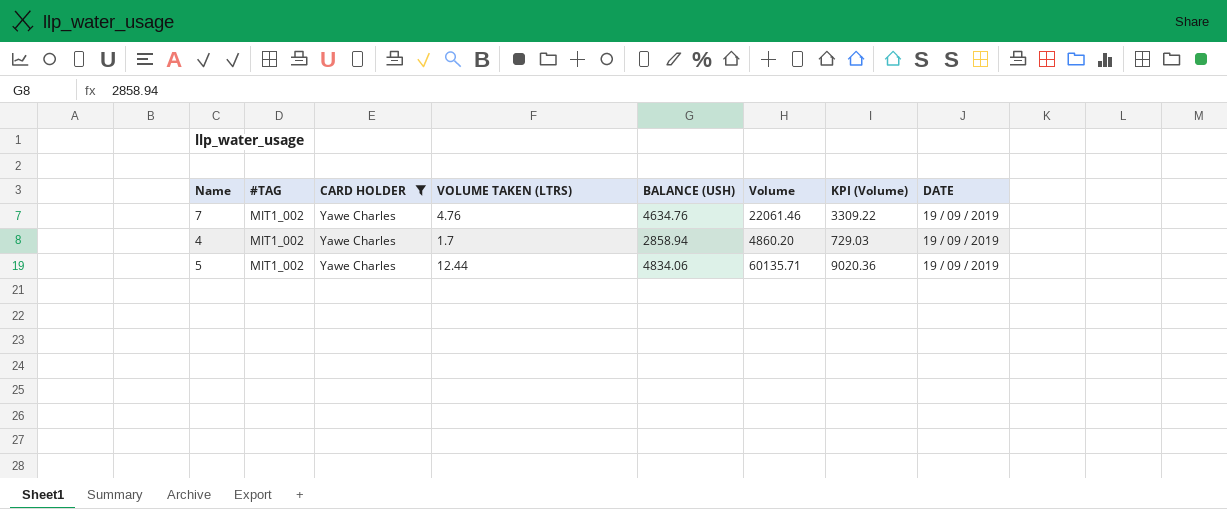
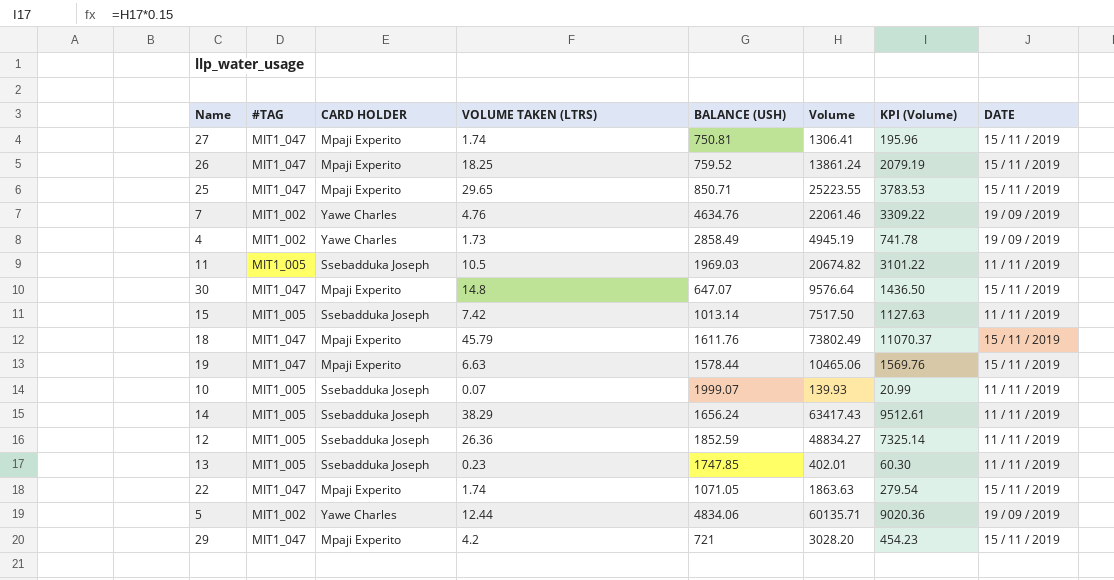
filter: CARD HOLDER = Yawe Charles -> none
4 | VOLUME TAKEN (LTRS): 1.7 -> 1.73
4 | BALANCE (USH): 2858.94 -> 2858.49
4 | Volume: 4860.20 -> 4945.19
4 | KPI (Volume): 729.03 -> 741.78

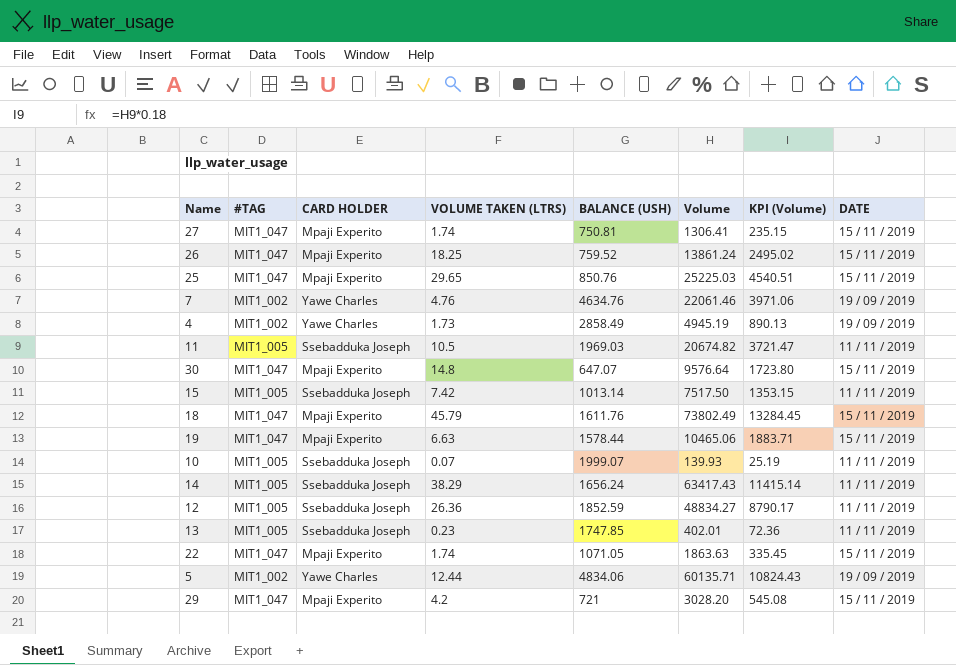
column KPI (Volume) | formula: [Volume] * 0.15 -> [Volume] * 0.18
25 | BALANCE (USH): 850.71 -> 850.76
25 | Volume: 25223.55 -> 25225.03

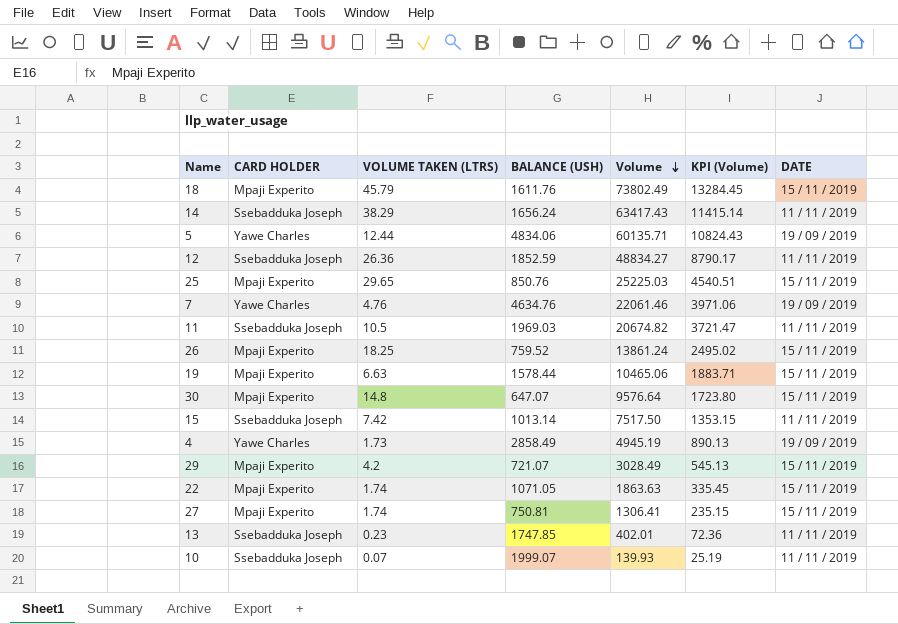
row order: none -> Volume descending
column #TAG | position: 2 -> none
29 | BALANCE (USH): 721 -> 721.07
29 | Volume: 3028.20 -> 3028.49
29 | KPI (Volume): 545.08 -> 545.13

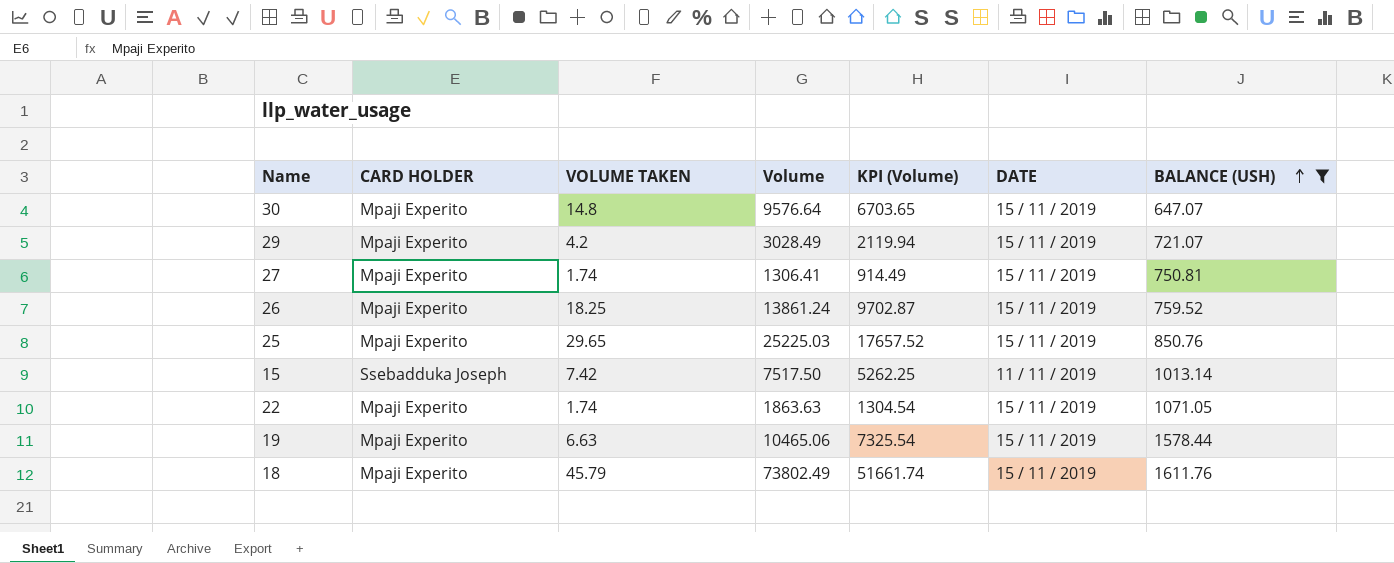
filter: none -> BALANCE (USH) <= 1611.76
row order: Volume descending -> BALANCE (USH) ascending
column name: VOLUME TAKEN (LTRS) -> VOLUME TAKEN
column KPI (Volume) | formula: [Volume] * 0.18 -> [Volume] * 0.7
column BALANCE (USH) | position: 4 -> 7

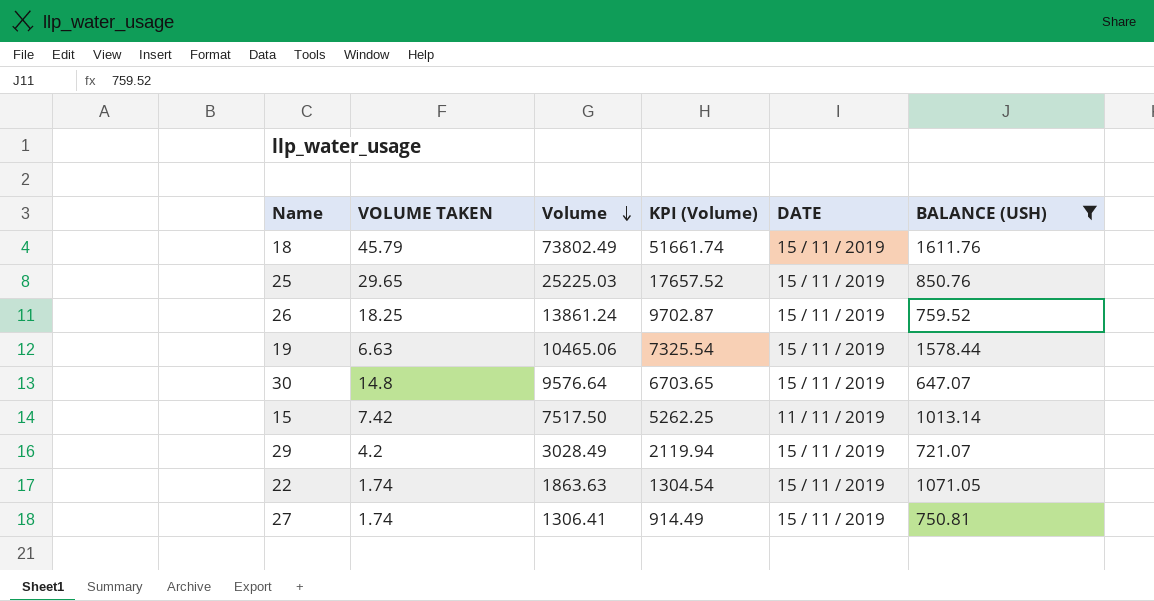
row order: BALANCE (USH) ascending -> Volume descending
column CARD HOLDER | position: 2 -> none

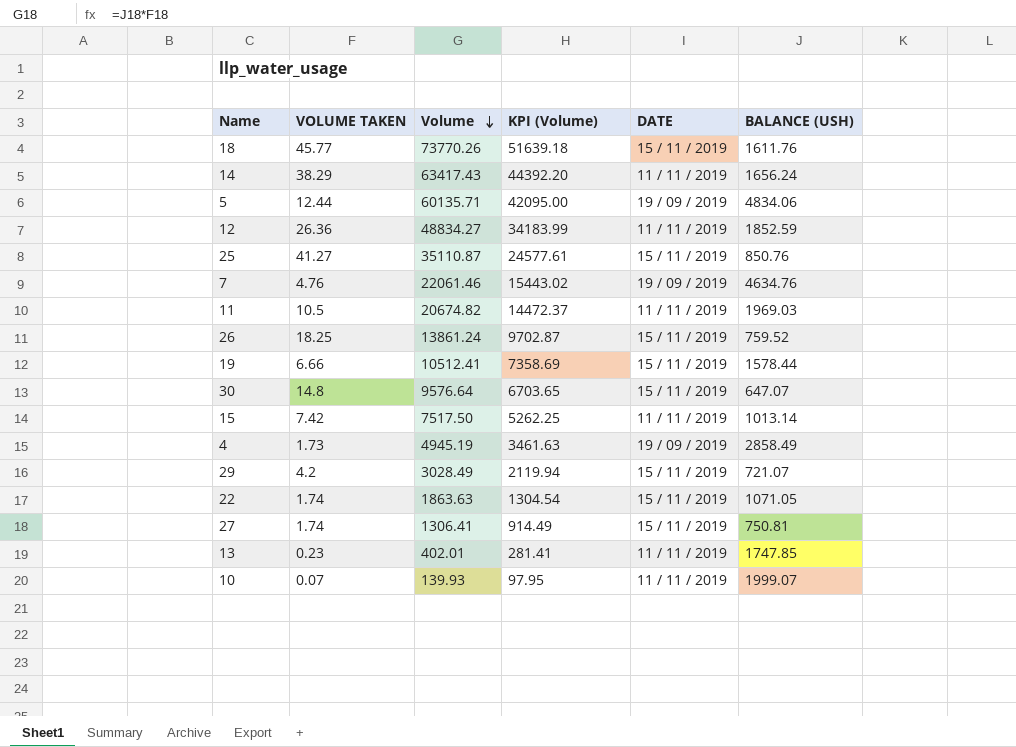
filter: BALANCE (USH) <= 1611.76 -> none
18 | VOLUME TAKEN: 45.79 -> 45.77
18 | Volume: 73802.49 -> 73770.26
18 | KPI (Volume): 51661.74 -> 51639.18
25 | VOLUME TAKEN: 29.65 -> 41.27
25 | Volume: 25225.03 -> 35110.87
25 | KPI (Volume): 17657.52 -> 24577.61
19 | VOLUME TAKEN: 6.63 -> 6.66
19 | Volume: 10465.06 -> 10512.41
19 | KPI (Volume): 7325.54 -> 7358.69

